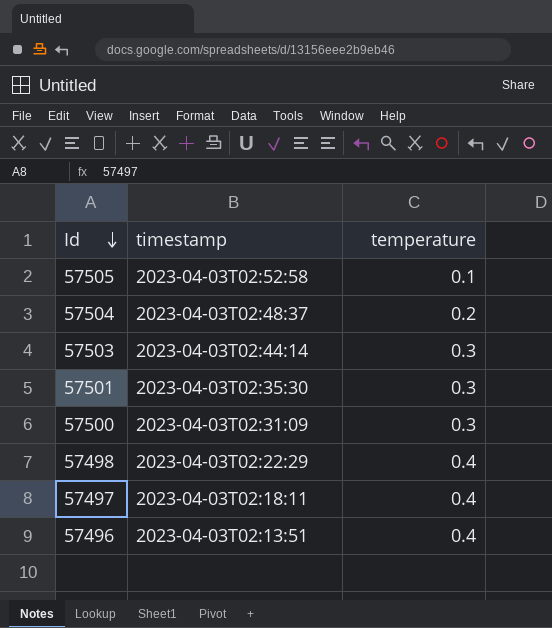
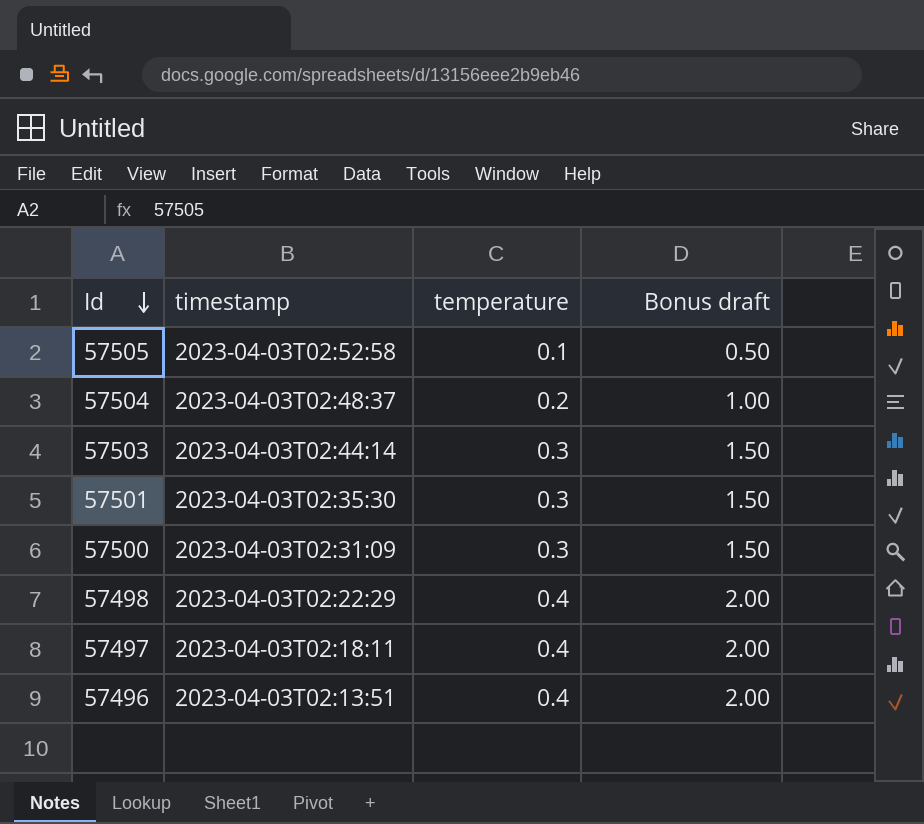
column Bonus draft | formula: none -> [temperature] * 5

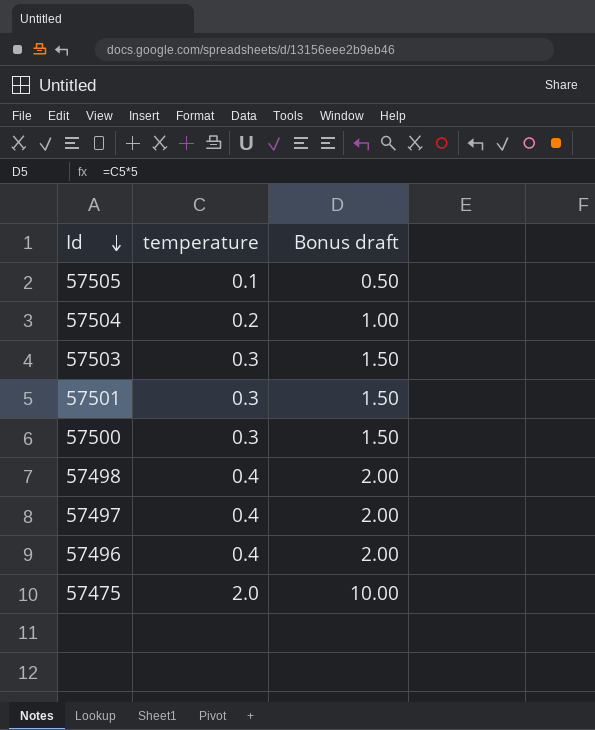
column timestamp | position: 2 -> none
row 57475: none -> 2.0 | 10.00

